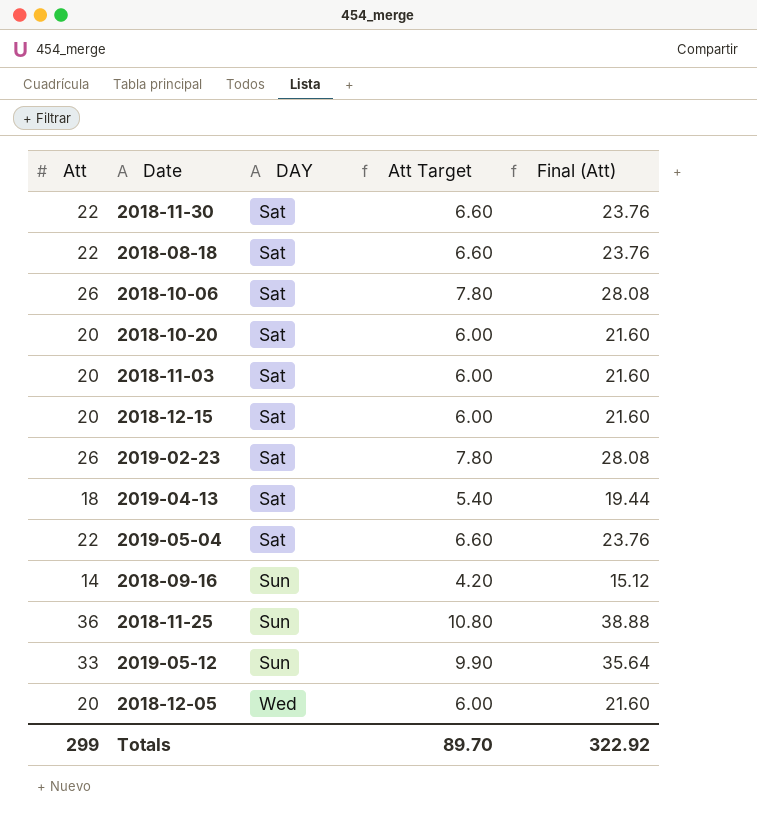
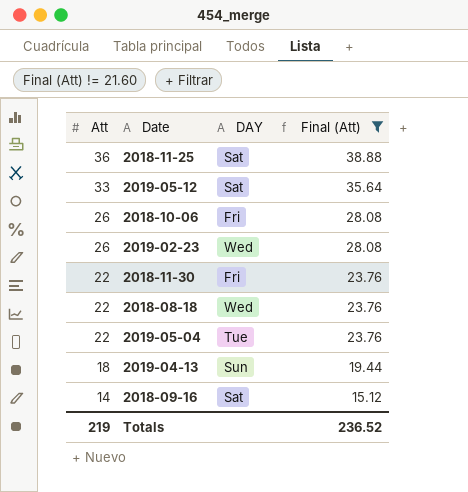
filter: none -> Final (Att) != 21.60
row order: DAY ascending -> Att descending
column Att Target | formula: [Att] * 0.3 -> none
2018-11-25 | DAY: Sun -> Sat
2019-05-12 | DAY: Sun -> Sat
2018-10-06 | DAY: Sat -> Fri
2019-02-23 | DAY: Sat -> Wed
2018-11-30 | DAY: Sat -> Fri
2018-08-18 | DAY: Sat -> Wed
2019-05-04 | DAY: Sat -> Tue
2019-04-13 | DAY: Sat -> Sun
2018-09-16 | DAY: Sun -> Sat
Totals | Att: 299 -> 219
Totals | Final (Att): 322.92 -> 236.52

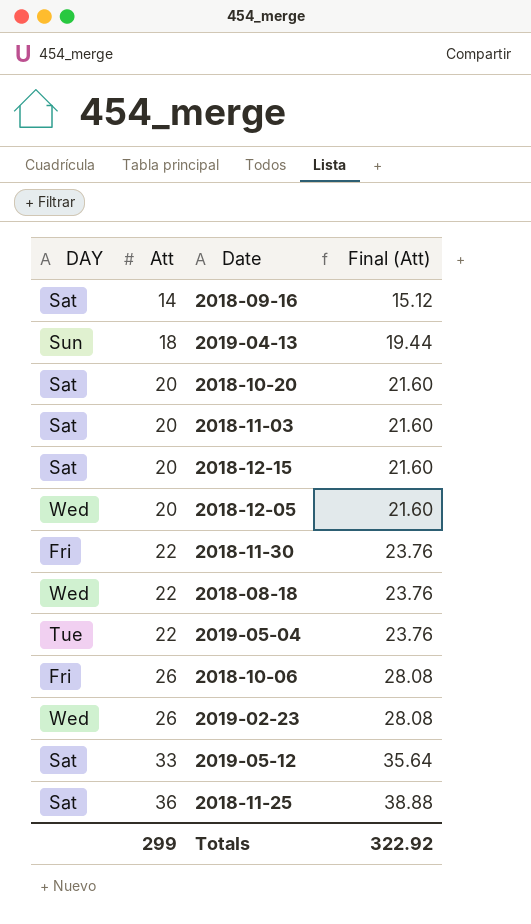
filter: Final (Att) != 21.60 -> none
row order: Att descending -> Att ascending
column DAY | position: 3 -> 1
Totals | Att: 219 -> 299
Totals | Final (Att): 236.52 -> 322.92

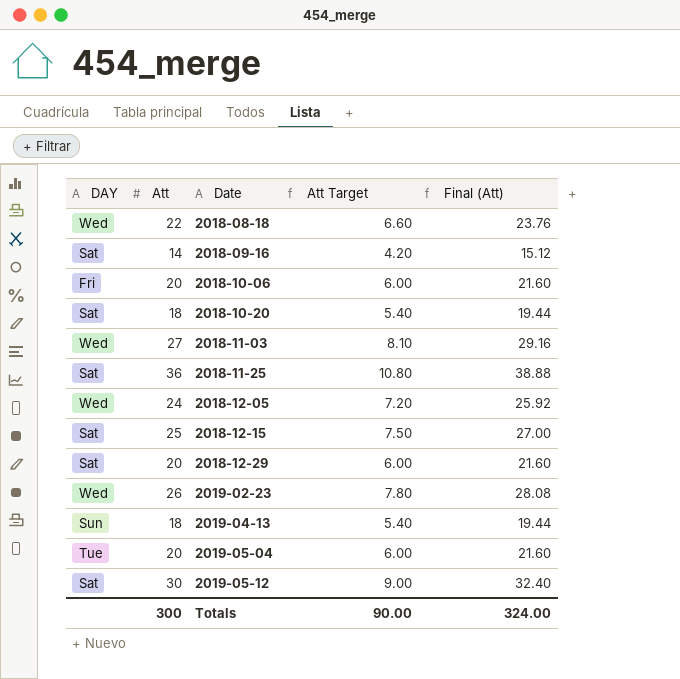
row order: Att ascending -> Date ascending
column Att Target | formula: none -> [Att] * 0.3
row 2018-11-30: Fri | 22 | 23.76 -> none
2018-10-06 | Att: 26 -> 20
2018-10-06 | Final (Att): 28.08 -> 21.60
2018-10-20 | Att: 20 -> 18
2018-10-20 | Final (Att): 21.60 -> 19.44
2018-11-03 | DAY: Sat -> Wed
2018-11-03 | Att: 20 -> 27
2018-11-03 | Final (Att): 21.60 -> 29.16
2018-12-05 | Att: 20 -> 24
2018-12-05 | Final (Att): 21.60 -> 25.92
2018-12-15 | Att: 20 -> 25
2018-12-15 | Final (Att): 21.60 -> 27.00
row 2018-12-29: none -> Sat | 20 | 6.00 | 21.60
2019-05-04 | Att: 22 -> 20
2019-05-04 | Final (Att): 23.76 -> 21.60
2019-05-12 | Att: 33 -> 30
2019-05-12 | Final (Att): 35.64 -> 32.40
Totals | Att: 299 -> 300
Totals | Final (Att): 322.92 -> 324.00

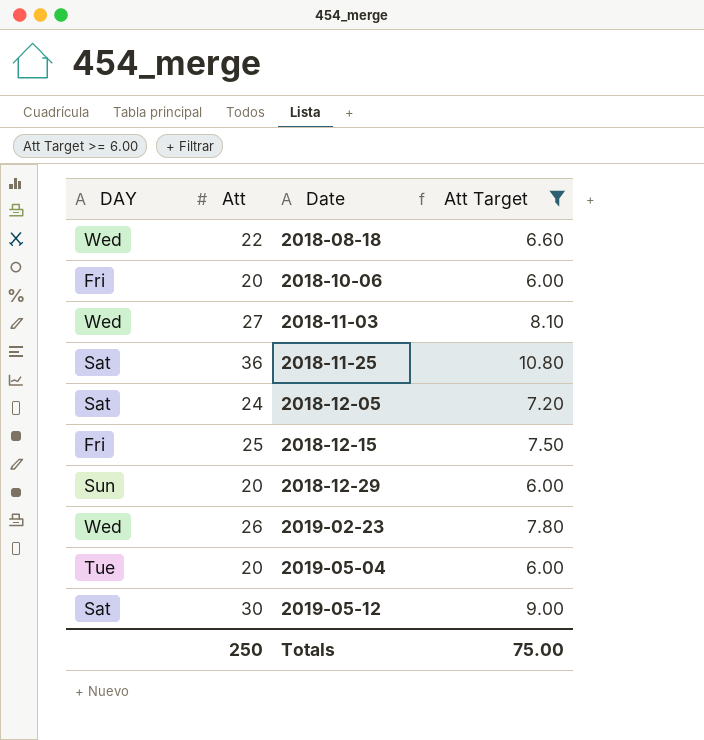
filter: none -> Att Target >= 6.00
column Final (Att) | formula: [Att] * 1.08 -> none
2018-12-05 | DAY: Wed -> Sat
2018-12-15 | DAY: Sat -> Fri
2018-12-29 | DAY: Sat -> Sun
Totals | Att: 300 -> 250
Totals | Att Target: 90.00 -> 75.00

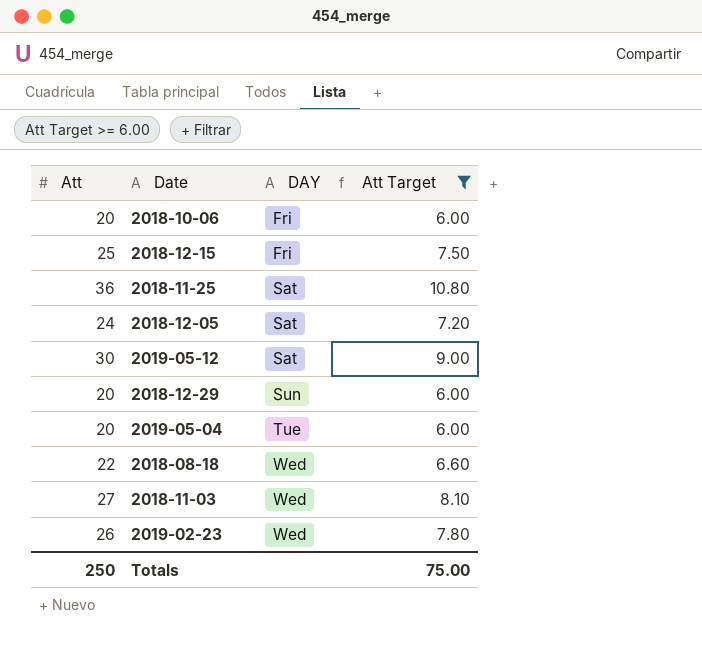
row order: Date ascending -> DAY ascending
column DAY | position: 1 -> 3

